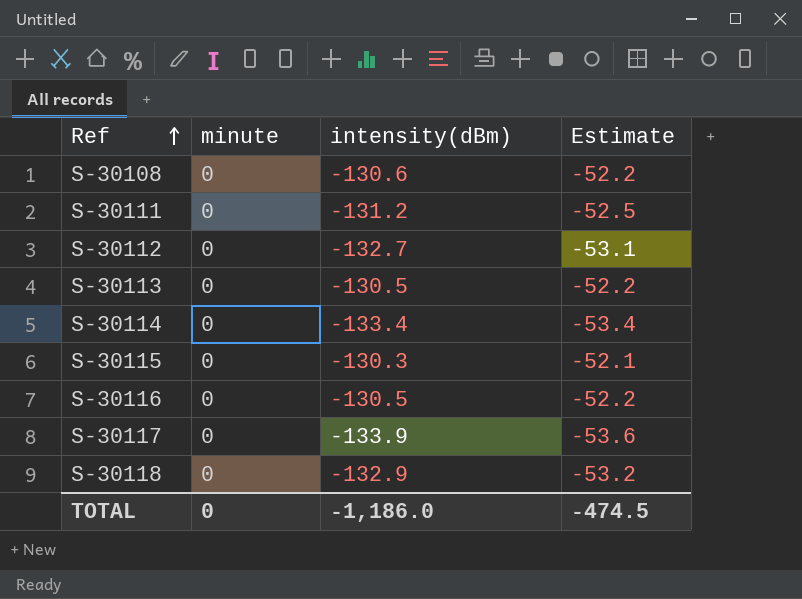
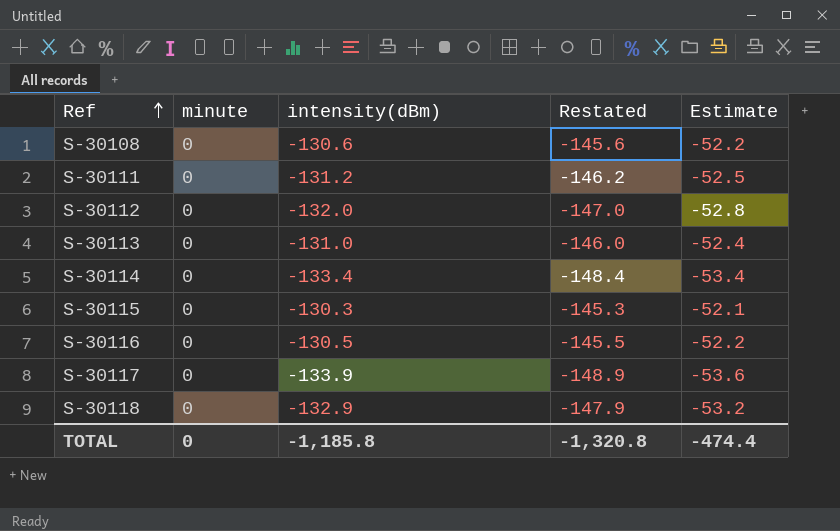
column Restated | formula: none -> [intensity(dBm)] - 15
S-30112 | intensity(dBm): -132.7 -> -132.0
S-30112 | Estimate: -53.1 -> -52.8
S-30113 | intensity(dBm): -130.5 -> -131.0
S-30113 | Estimate: -52.2 -> -52.4
TOTAL | intensity(dBm): -1,186.0 -> -1,185.8
TOTAL | Estimate: -474.5 -> -474.4

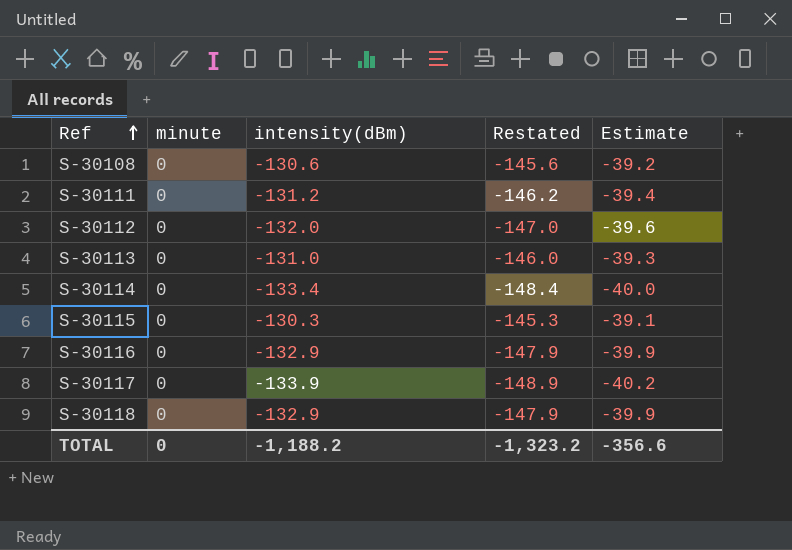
column Estimate | formula: [intensity(dBm)] * 0.4 -> [intensity(dBm)] * 0.3
S-30116 | intensity(dBm): -130.5 -> -132.9
S-30116 | Restated: -145.5 -> -147.9
TOTAL | intensity(dBm): -1,185.8 -> -1,188.2
TOTAL | Restated: -1,320.8 -> -1,323.2
TOTAL | Estimate: -474.4 -> -356.6

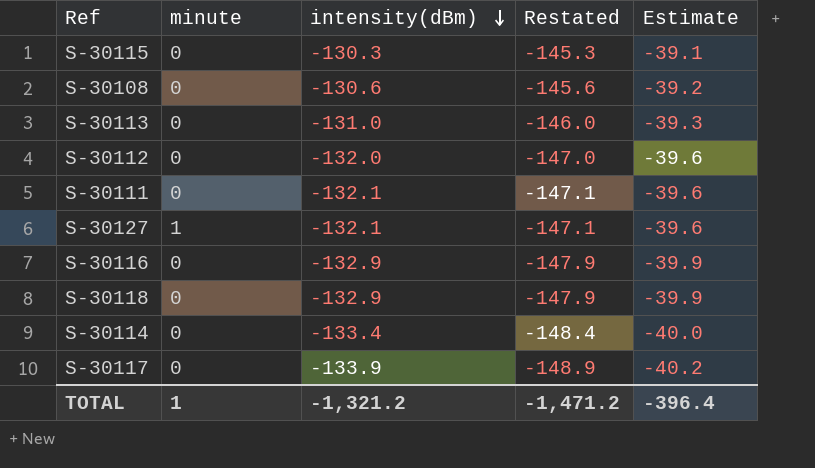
row order: Ref ascending -> intensity(dBm) descending
S-30111 | intensity(dBm): -131.2 -> -132.1
S-30111 | Restated: -146.2 -> -147.1
S-30111 | Estimate: -39.4 -> -39.6
row S-30127: none -> 1 | -132.1 | -147.1 | -39.6
TOTAL | minute: 0 -> 1
TOTAL | intensity(dBm): -1,188.2 -> -1,321.2
TOTAL | Restated: -1,323.2 -> -1,471.2
TOTAL | Estimate: -356.6 -> -396.4

